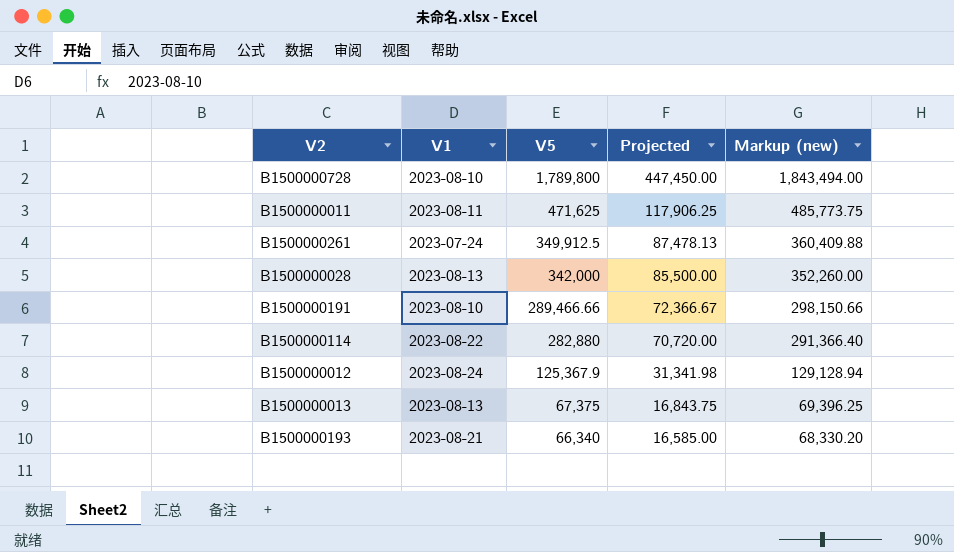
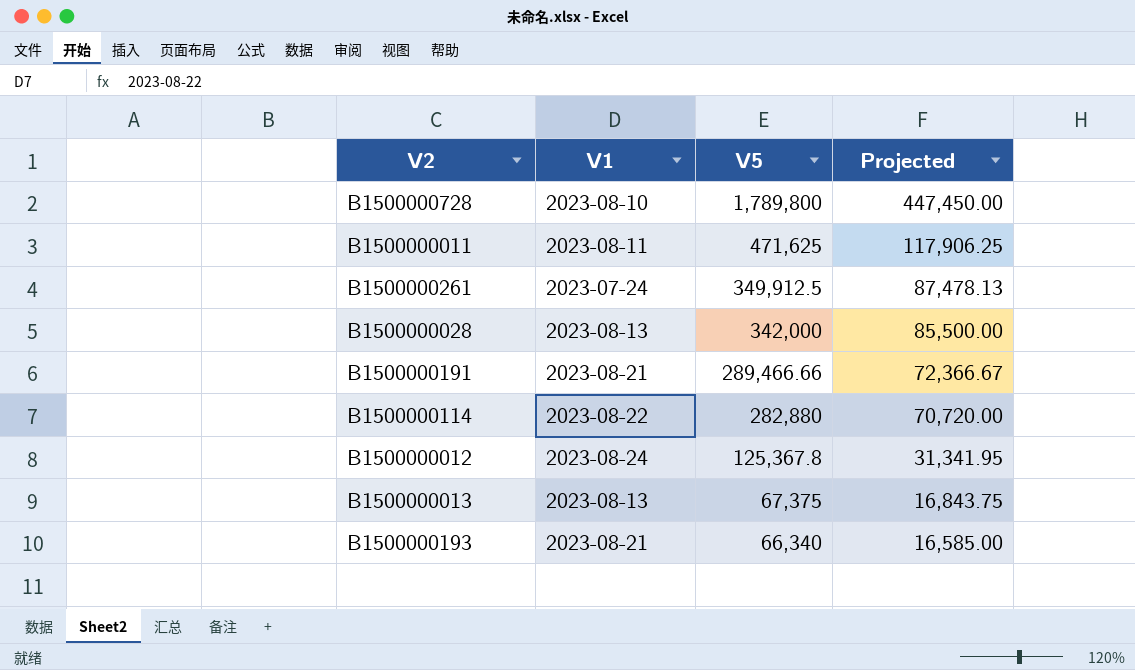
column Markup (new) | formula: [V5] * 1.03 -> none
B1500000191 | V1: 2023-08-10 -> 2023-08-21
B1500000012 | V5: 125,367.9 -> 125,367.8
B1500000012 | Projected: 31,341.98 -> 31,341.95

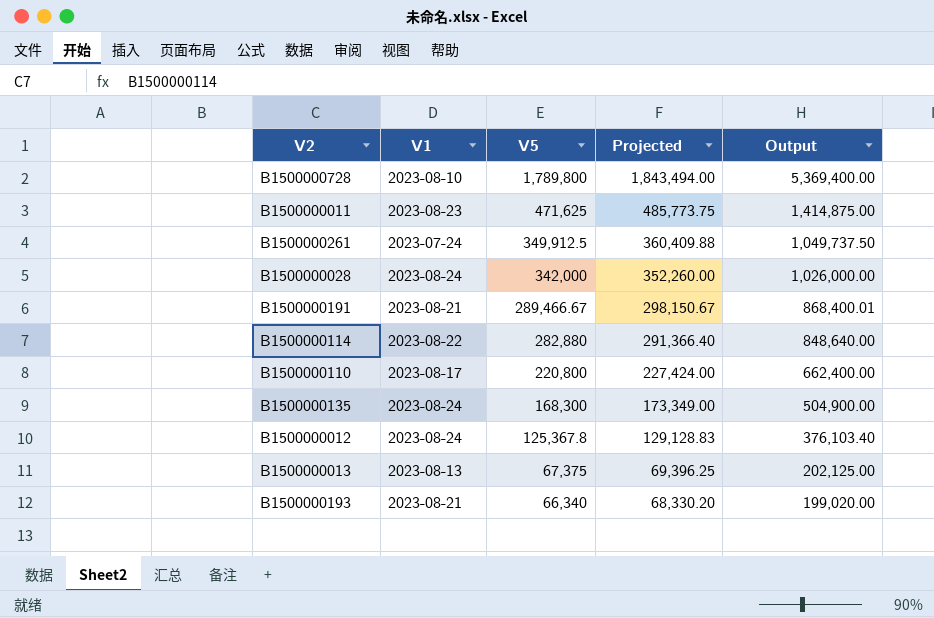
column Projected | formula: [V5] * 0.25 -> [V5] * 1.03
column Output | formula: none -> [V5] * 3
B1500000011 | V1: 2023-08-11 -> 2023-08-23
B1500000028 | V1: 2023-08-13 -> 2023-08-24
B1500000191 | V5: 289,466.66 -> 289,466.67
row B1500000110: none -> 2023-08-17 | 220,800 | 227,424.00 | 662,400.00
row B1500000135: none -> 2023-08-24 | 168,300 | 173,349.00 | 504,900.00

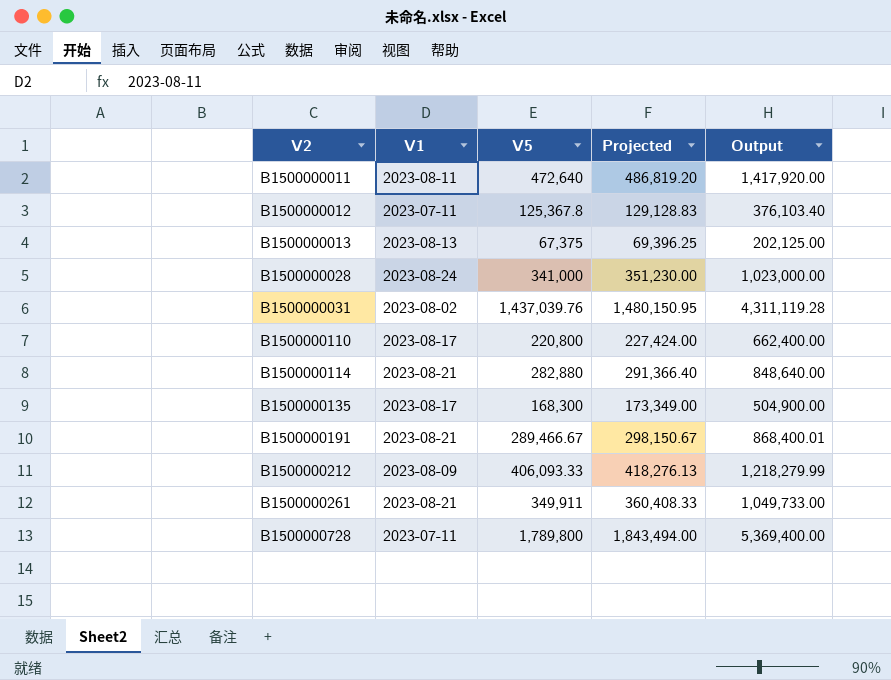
row order: V5 descending -> V2 ascending
row B1500000193: 2023-08-21 | 66,340 | 68,330.20 | 199,020.00 -> none
B1500000011 | V1: 2023-08-23 -> 2023-08-11
B1500000011 | V5: 471,625 -> 472,640
B1500000011 | Projected: 485,773.75 -> 486,819.20
B1500000011 | Output: 1,414,875.00 -> 1,417,920.00
B1500000012 | V1: 2023-08-24 -> 2023-07-11
B1500000028 | V5: 342,000 -> 341,000
B1500000028 | Projected: 352,260.00 -> 351,230.00
B1500000028 | Output: 1,026,000.00 -> 1,023,000.00
row B1500000031: none -> 2023-08-02 | 1,437,039.76 | 1,480,150.95 | 4,311,119.28
B1500000114 | V1: 2023-08-22 -> 2023-08-21
B1500000135 | V1: 2023-08-24 -> 2023-08-17
row B1500000212: none -> 2023-08-09 | 406,093.33 | 418,276.13 | 1,218,279.99
B1500000261 | V1: 2023-07-24 -> 2023-08-21
B1500000261 | V5: 349,912.5 -> 349,911
B1500000261 | Projected: 360,409.88 -> 360,408.33
B1500000261 | Output: 1,049,737.50 -> 1,049,733.00
B1500000728 | V1: 2023-08-10 -> 2023-07-11

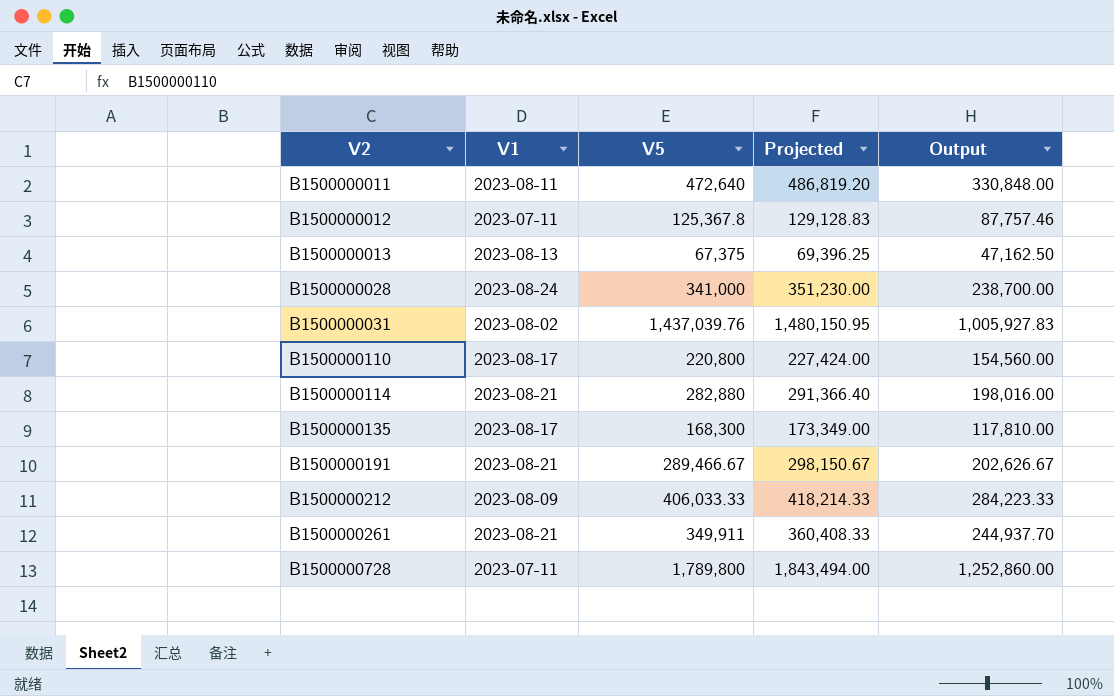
column Output | formula: [V5] * 3 -> [V5] * 0.7
B1500000212 | V5: 406,093.33 -> 406,033.33
B1500000212 | Projected: 418,276.13 -> 418,214.33

